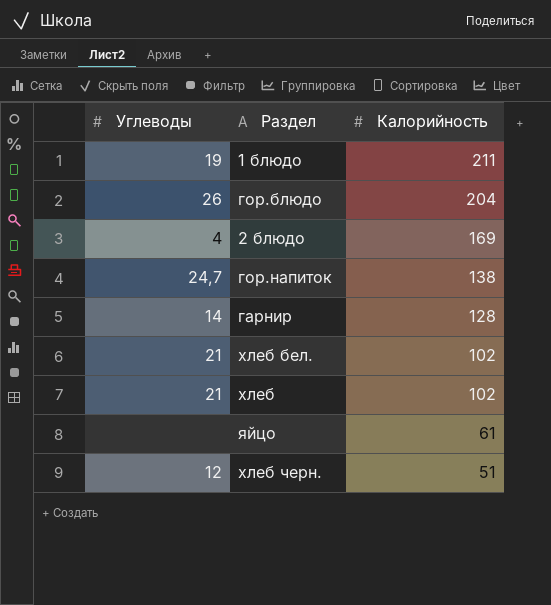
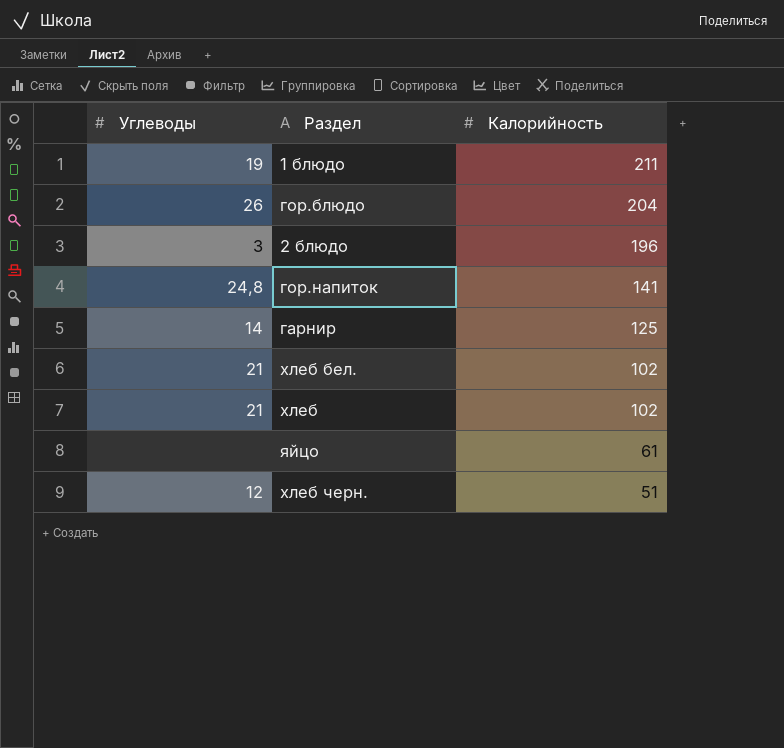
2 блюдо | Углеводы: 4 -> 3
2 блюдо | Калорийность: 169 -> 196
гор.напиток | Углеводы: 24,7 -> 24,8
гор.напиток | Калорийность: 138 -> 141
гарнир | Калорийность: 128 -> 125

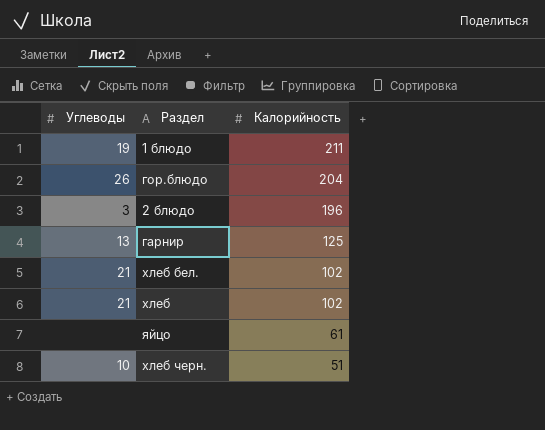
row гор.напиток: 24,8 | 141 -> none
гарнир | Углеводы: 14 -> 13
хлеб черн. | Углеводы: 12 -> 10

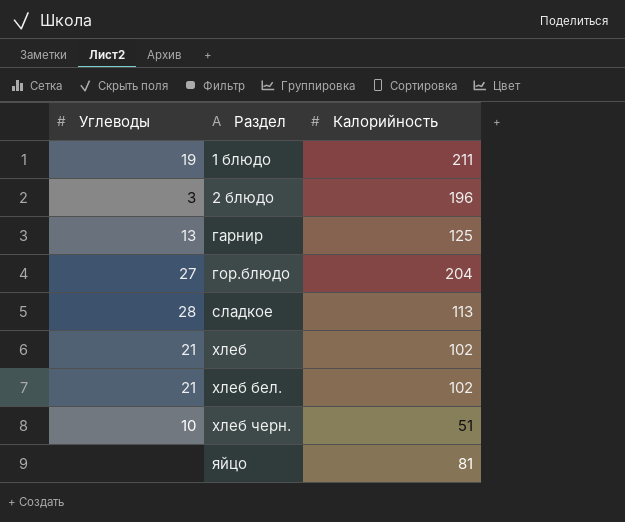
row order: Калорийность descending -> Раздел ascending
гор.блюдо | Углеводы: 26 -> 27
row сладкое: none -> 28 | 113
яйцо | Калорийность: 61 -> 81

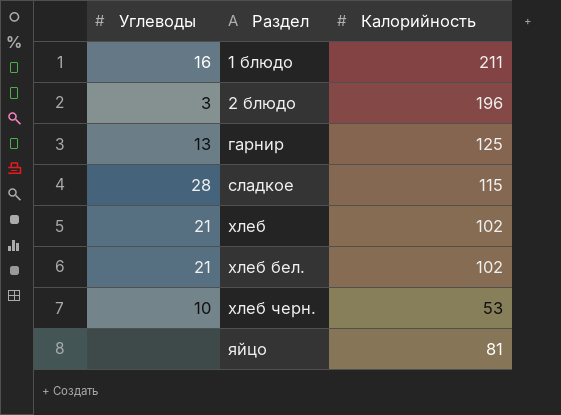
row гор.блюдо: 27 | 204 -> none
1 блюдо | Углеводы: 19 -> 16
сладкое | Калорийность: 113 -> 115
хлеб черн. | Калорийность: 51 -> 53

